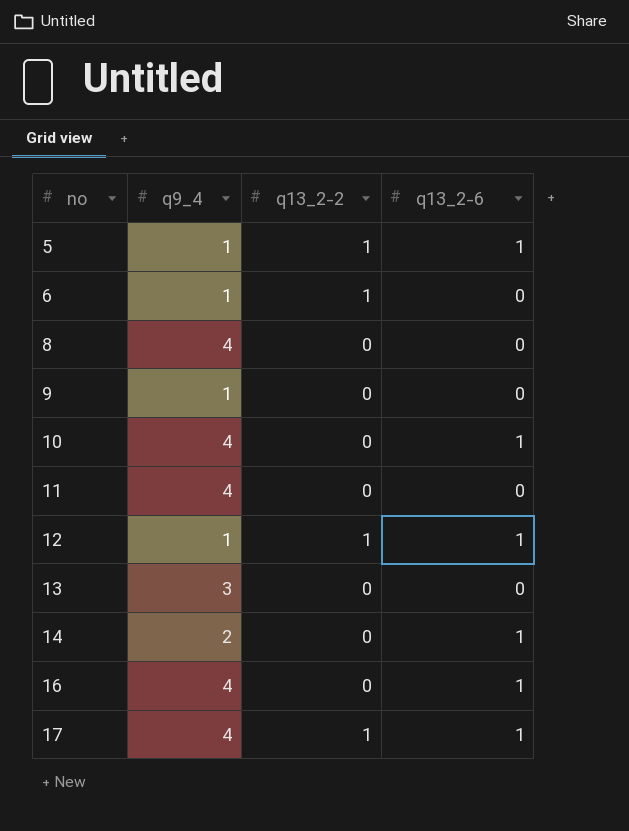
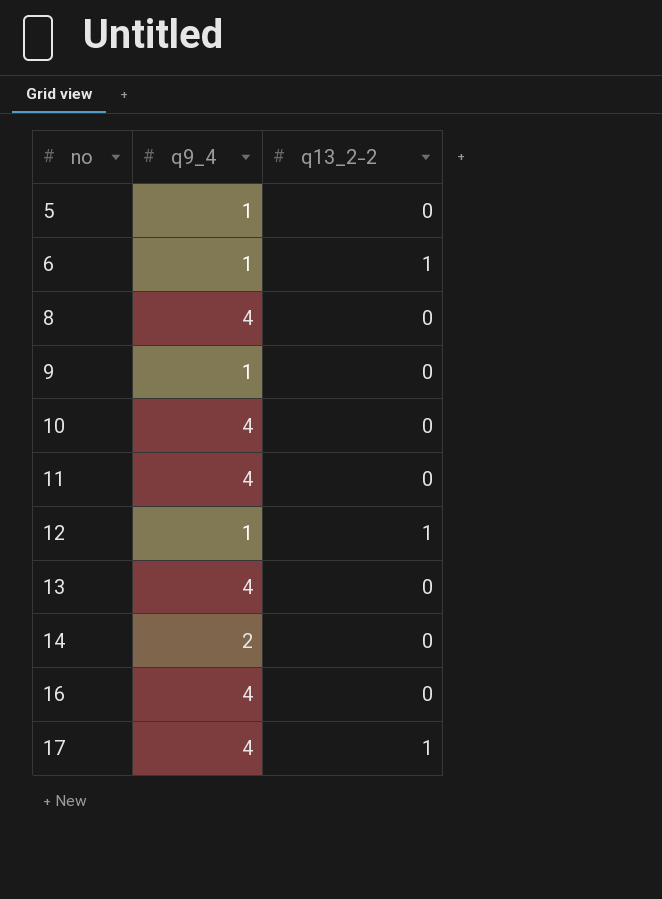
column q13_2-6 | position: 4 -> none
5 | q13_2-2: 1 -> 0
13 | q9_4: 3 -> 4

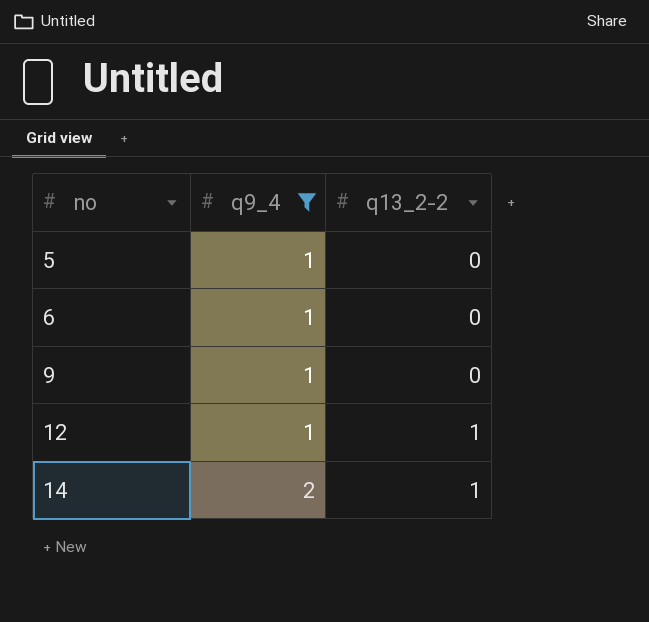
filter: none -> q9_4 != 4
6 | q13_2-2: 1 -> 0
14 | q13_2-2: 0 -> 1

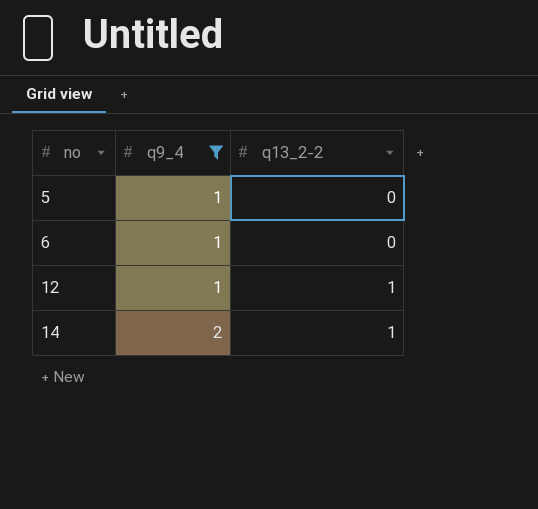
row 9: 1 | 0 -> none

